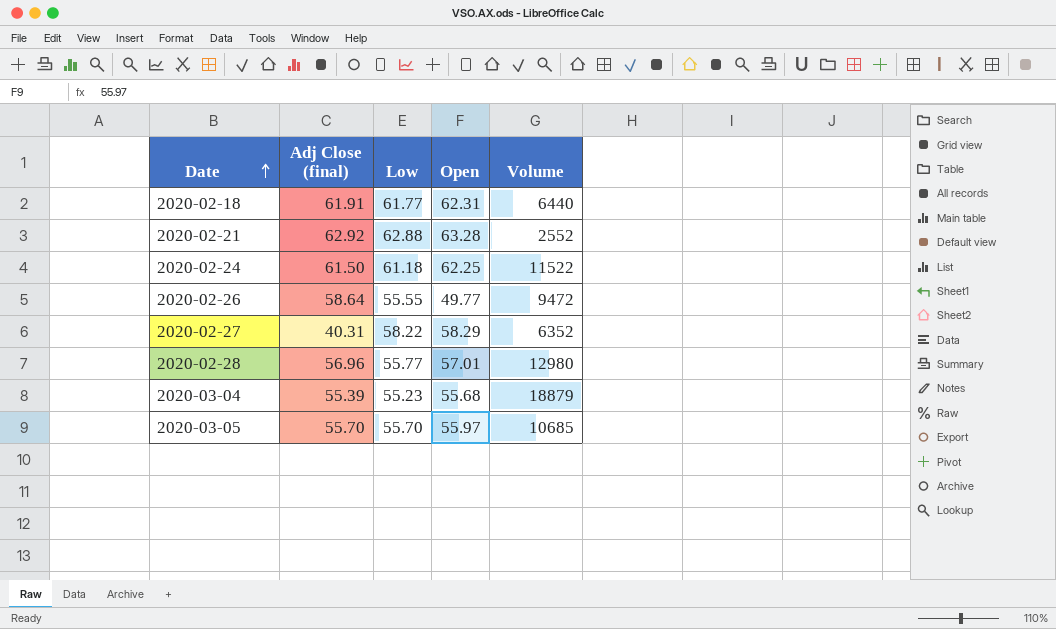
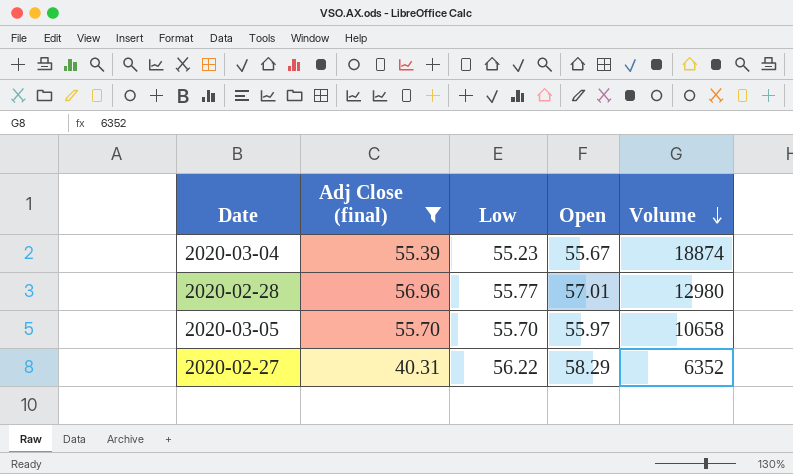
filter: none -> Adj Close (final) <= 56.96
row order: Date ascending -> Volume descending
2020-03-04 | Open: 55.68 -> 55.67
2020-03-04 | Volume: 18879 -> 18874
2020-03-05 | Volume: 10685 -> 10658
2020-02-27 | Low: 58.22 -> 56.22

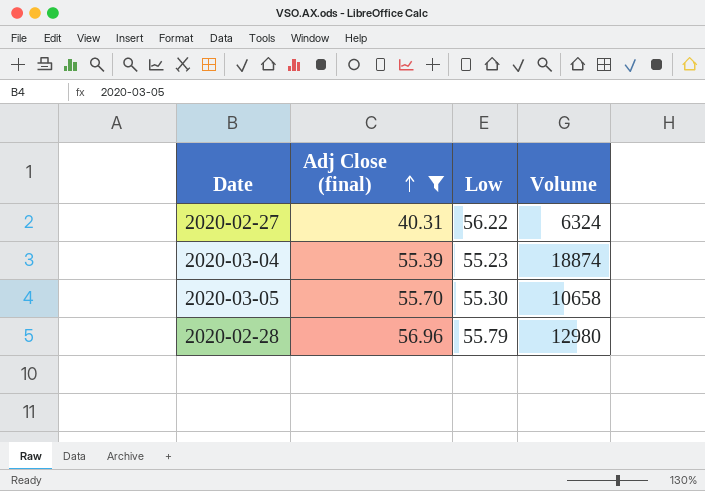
row order: Volume descending -> Adj Close (final) ascending
column Open | position: 4 -> none
2020-02-27 | Volume: 6352 -> 6324
2020-03-05 | Low: 55.70 -> 55.30
2020-02-28 | Low: 55.77 -> 55.79

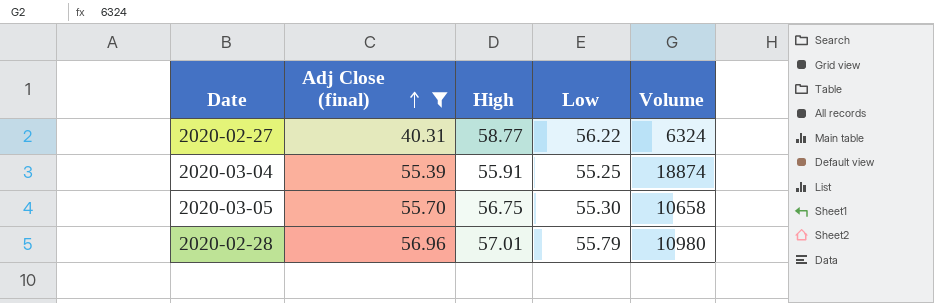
column High | position: none -> 3
2020-03-04 | Low: 55.23 -> 55.25
2020-02-28 | Volume: 12980 -> 10980

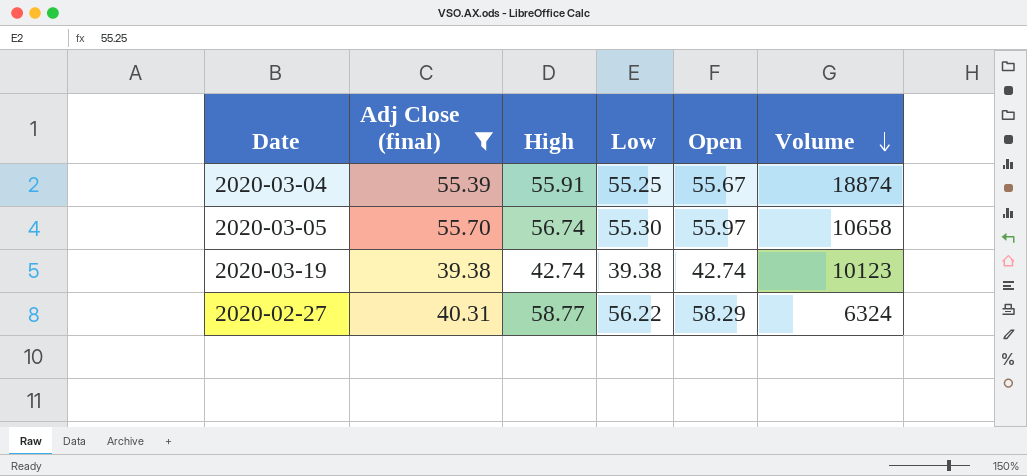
row order: Adj Close (final) ascending -> Volume descending
column Open | position: none -> 5
row 2020-02-28: 56.96 | 57.01 | 55.79 | 10980 -> none
2020-03-05 | High: 56.75 -> 56.74
row 2020-03-19: none -> 39.38 | 42.74 | 39.38 | 42.74 | 10123

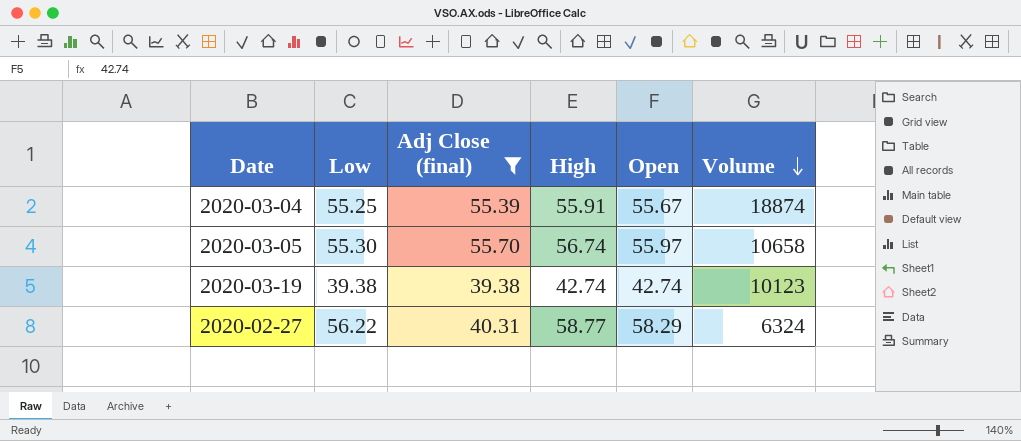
column Low | position: 4 -> 2

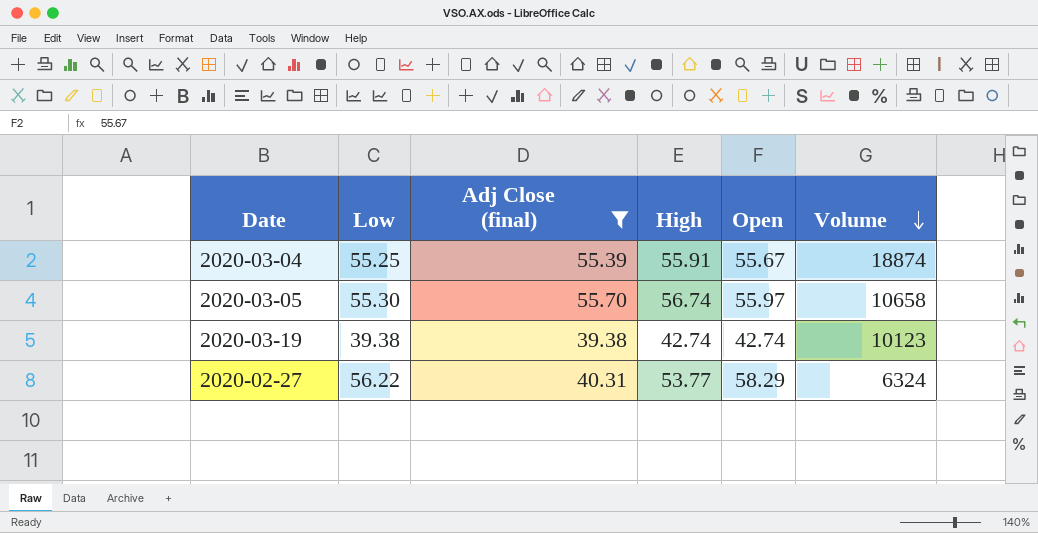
2020-02-27 | High: 58.77 -> 53.77

